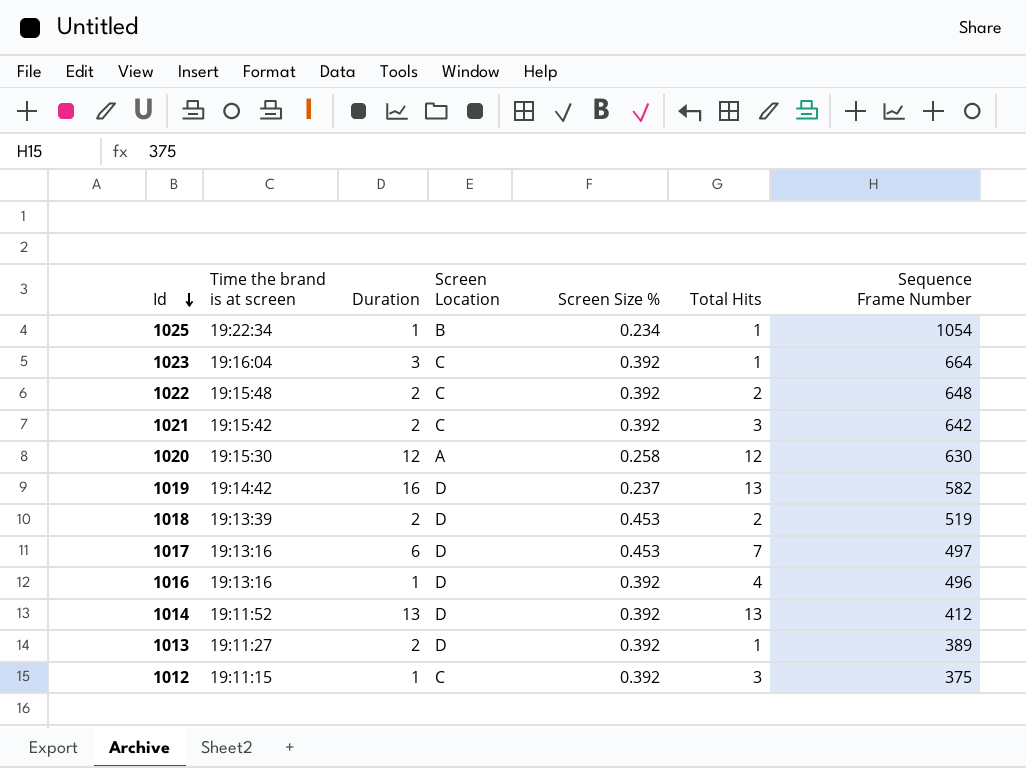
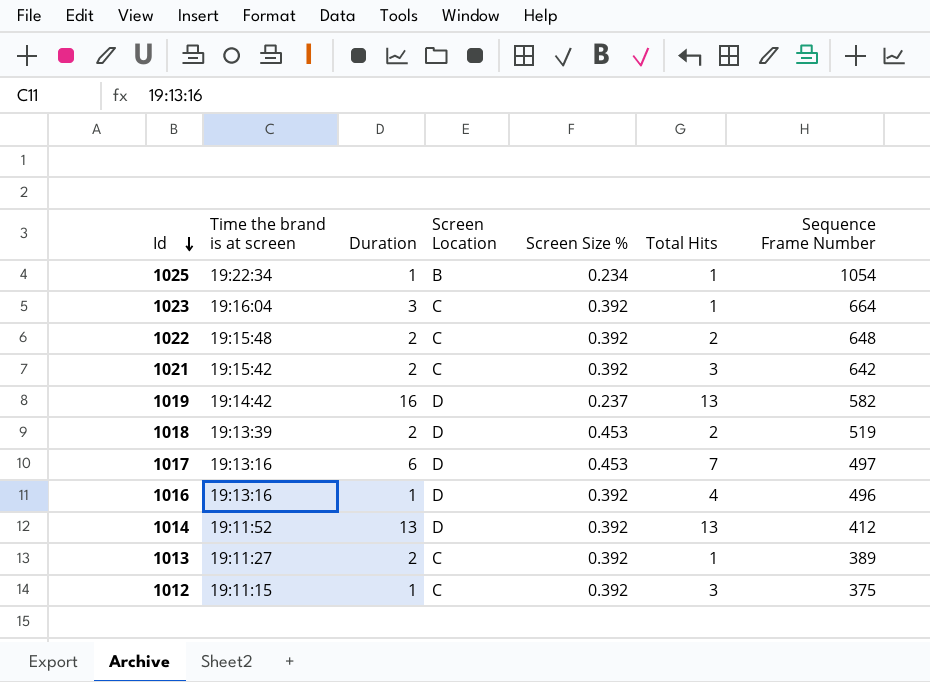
row 1020: 19:15:30 | 12 | A | 0.258 | 12 | 630 -> none
1013 | Screen Location: D -> C

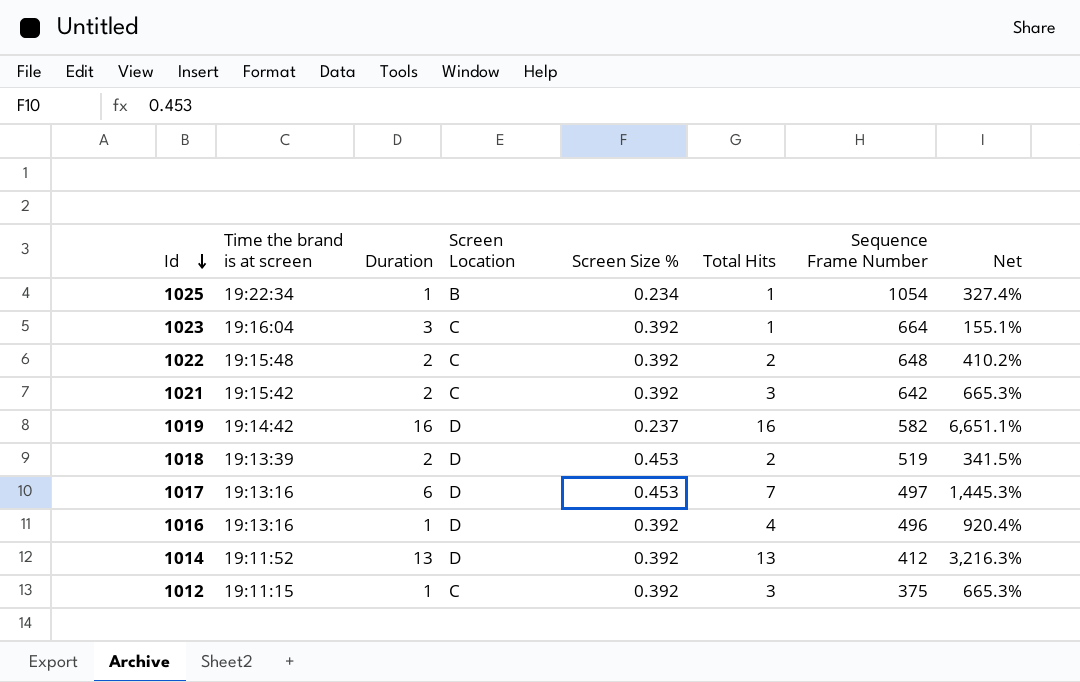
column Net | formula: none -> ([Total Hits] - [Screen Size %]) / [Screen Size %]
row 1013: 19:11:27 | 2 | C | 0.392 | 1 | 389 -> none
1019 | Total Hits: 13 -> 16

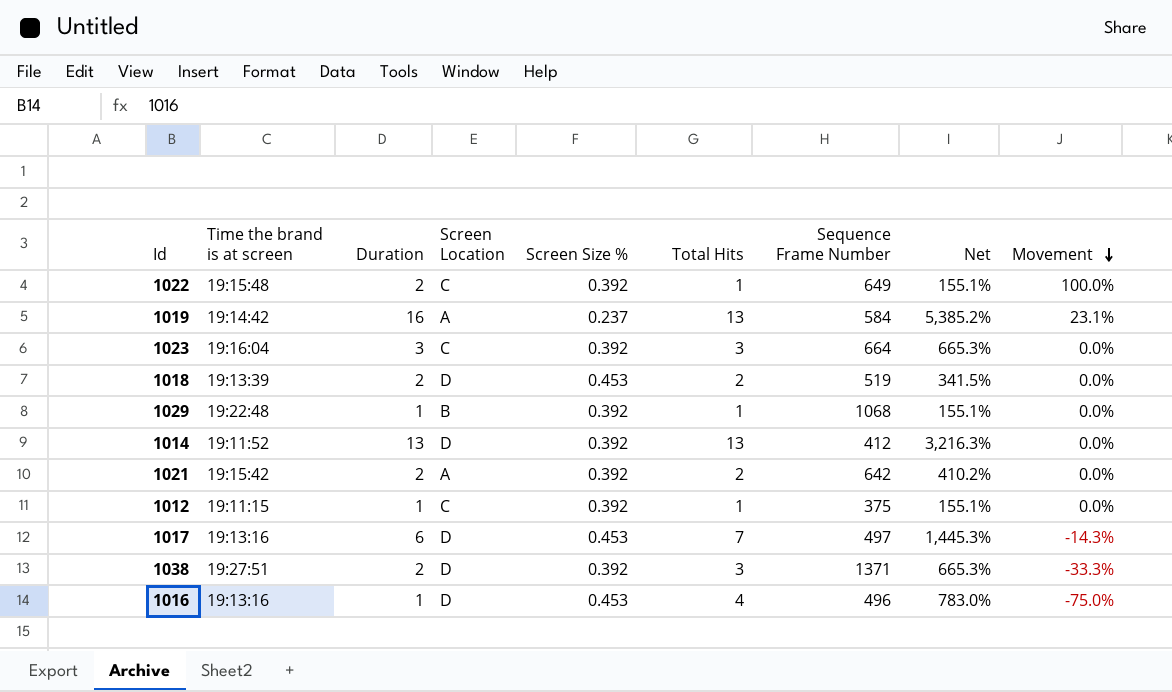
row order: Id descending -> Movement descending
column Movement | formula: none -> ([Duration] - [Total Hits]) / [Total Hits]
row 1025: 19:22:34 | 1 | B | 0.234 | 1 | 1054 | 327.4% -> none
1022 | Total Hits: 2 -> 1
1022 | Sequence Frame Number: 648 -> 649
1022 | Net: 410.2% -> 155.1%
1019 | Screen Location: D -> A
1019 | Total Hits: 16 -> 13
1019 | Sequence Frame Number: 582 -> 584
1019 | Net: 6,651.1% -> 5,385.2%
1023 | Total Hits: 1 -> 3
1023 | Net: 155.1% -> 665.3%
row 1029: none -> 19:22:48 | 1 | B | 0.392 | 1 | 1068 | 155.1% | 0.0%
1021 | Screen Location: C -> A
1021 | Total Hits: 3 -> 2
1021 | Net: 665.3% -> 410.2%
1012 | Total Hits: 3 -> 1
1012 | Net: 665.3% -> 155.1%
row 1038: none -> 19:27:51 | 2 | D | 0.392 | 3 | 1371 | 665.3% | -33.3%
1016 | Screen Size %: 0.392 -> 0.453
1016 | Net: 920.4% -> 783.0%

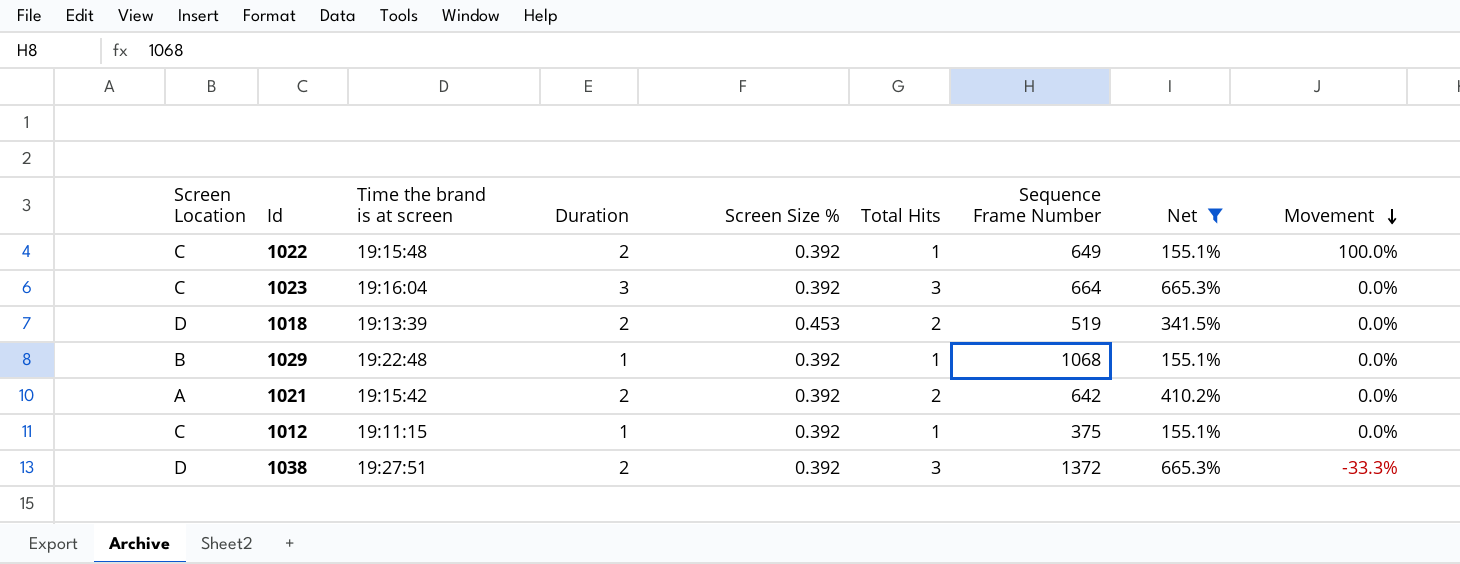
filter: none -> Net <= 665.3%
column Screen Location | position: 4 -> 1
1038 | Sequence Frame Number: 1371 -> 1372

